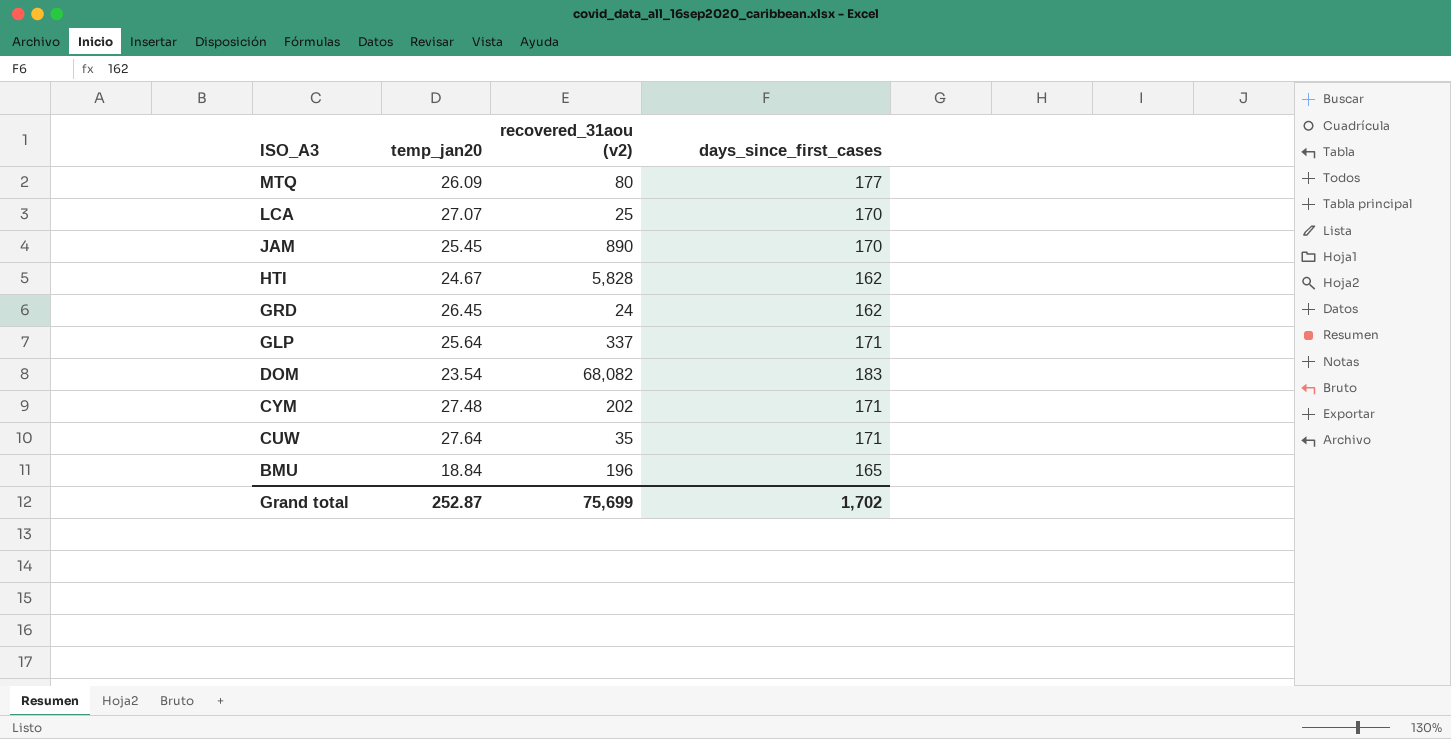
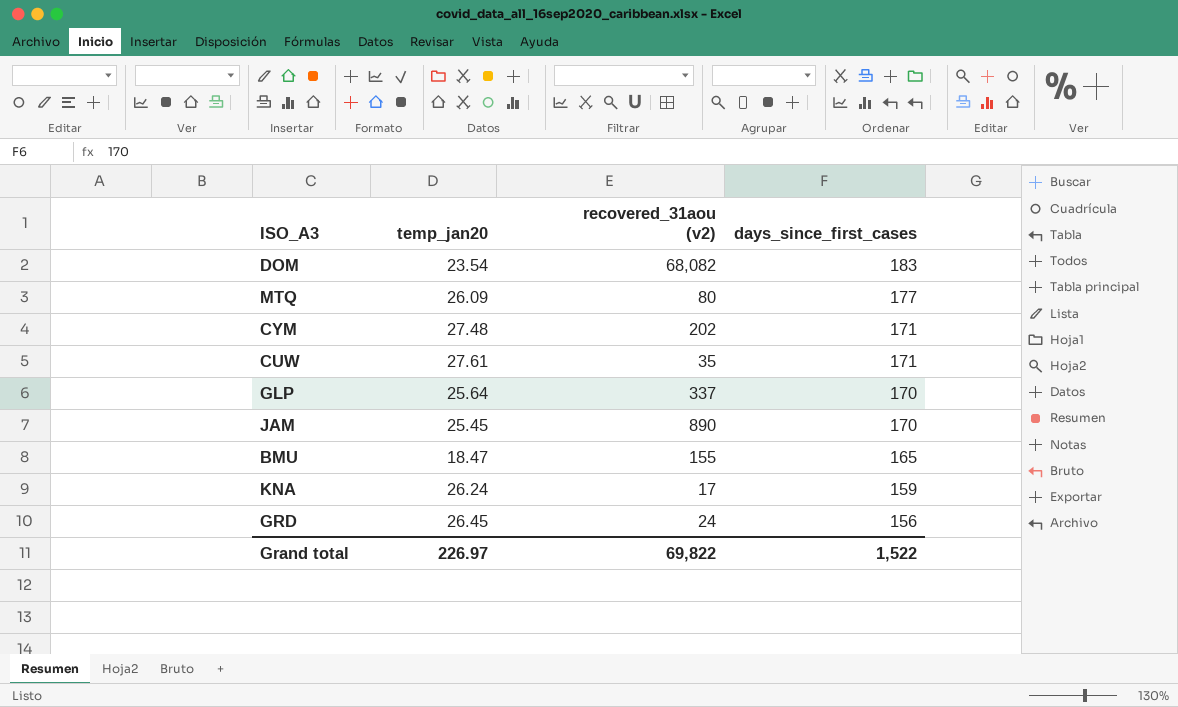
row order: ISO_A3 descending -> days_since_first_cases descending
row LCA: 27.07 | 25 | 170 -> none
row HTI: 24.67 | 5,828 | 162 -> none
CUW | temp_jan20: 27.64 -> 27.61
GLP | days_since_first_cases: 171 -> 170
BMU | temp_jan20: 18.84 -> 18.47
BMU | recovered_31aou (v2): 196 -> 155
row KNA: none -> 26.24 | 17 | 159
GRD | days_since_first_cases: 162 -> 156
Grand total | temp_jan20: 252.87 -> 226.97
Grand total | recovered_31aou (v2): 75,699 -> 69,822
Grand total | days_since_first_cases: 1,702 -> 1,522

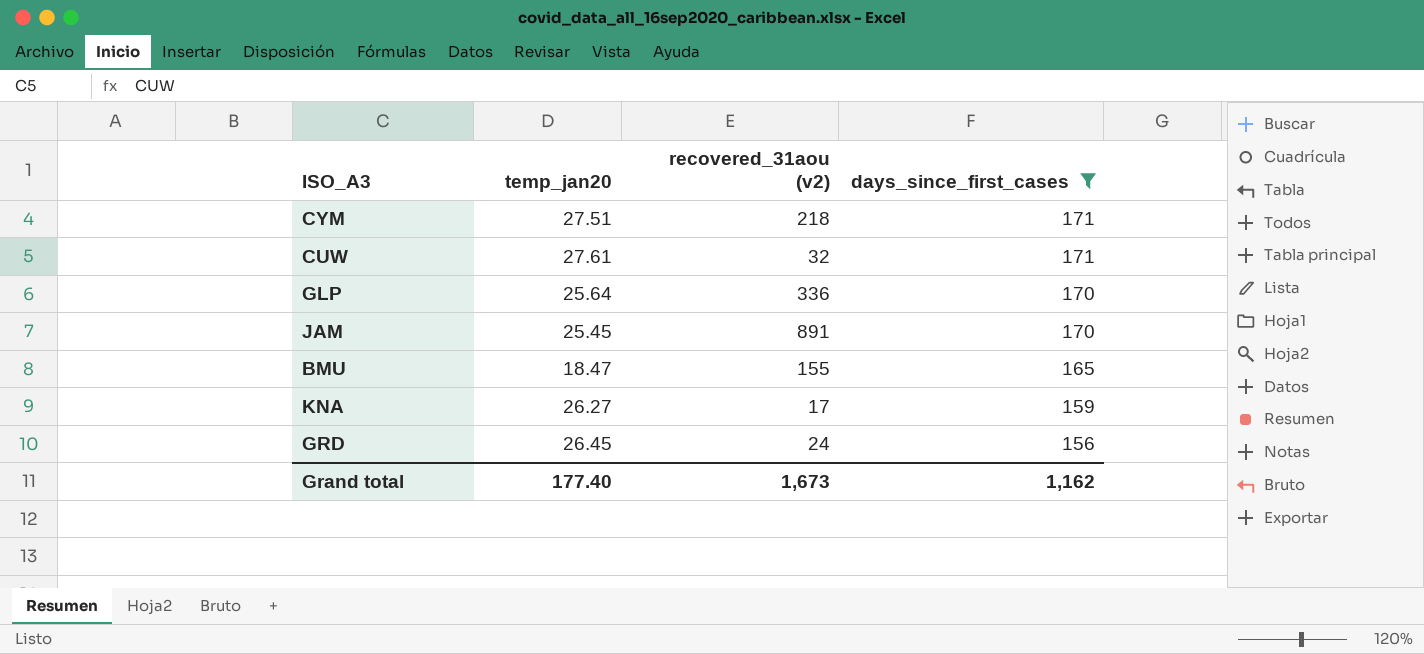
filter: none -> days_since_first_cases <= 171
CYM | temp_jan20: 27.48 -> 27.51
CYM | recovered_31aou (v2): 202 -> 218
CUW | recovered_31aou (v2): 35 -> 32
GLP | recovered_31aou (v2): 337 -> 336
JAM | recovered_31aou (v2): 890 -> 891
KNA | temp_jan20: 26.24 -> 26.27
Grand total | temp_jan20: 226.97 -> 177.40
Grand total | recovered_31aou (v2): 69,822 -> 1,673
Grand total | days_since_first_cases: 1,522 -> 1,162

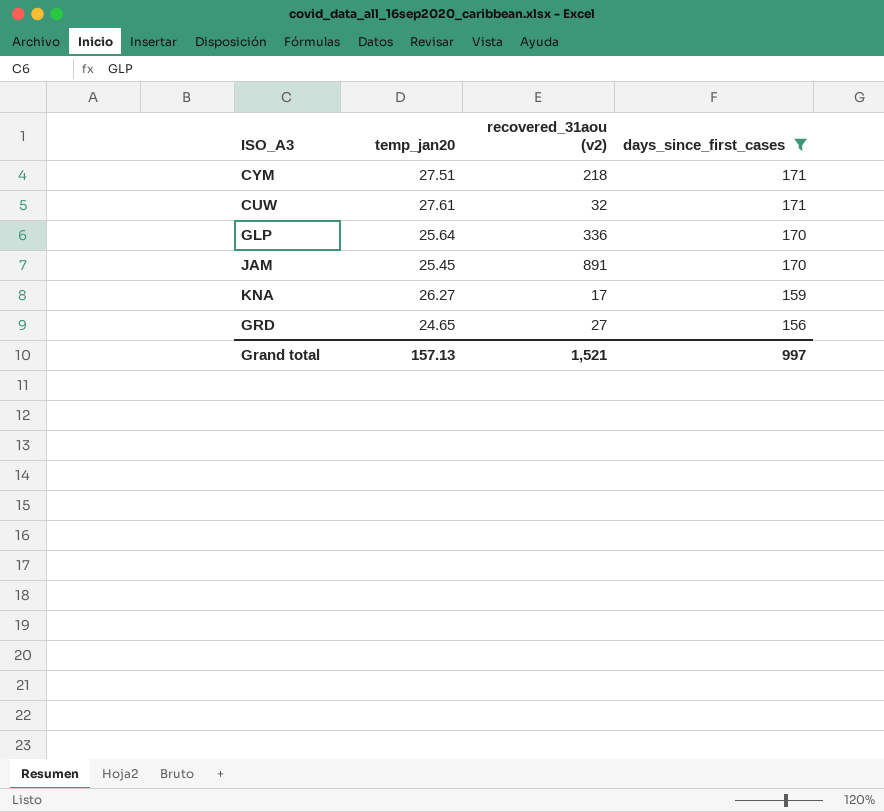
row BMU: 18.47 | 155 | 165 -> none
GRD | temp_jan20: 26.45 -> 24.65
GRD | recovered_31aou (v2): 24 -> 27
Grand total | temp_jan20: 177.40 -> 157.13
Grand total | recovered_31aou (v2): 1,673 -> 1,521
Grand total | days_since_first_cases: 1,162 -> 997

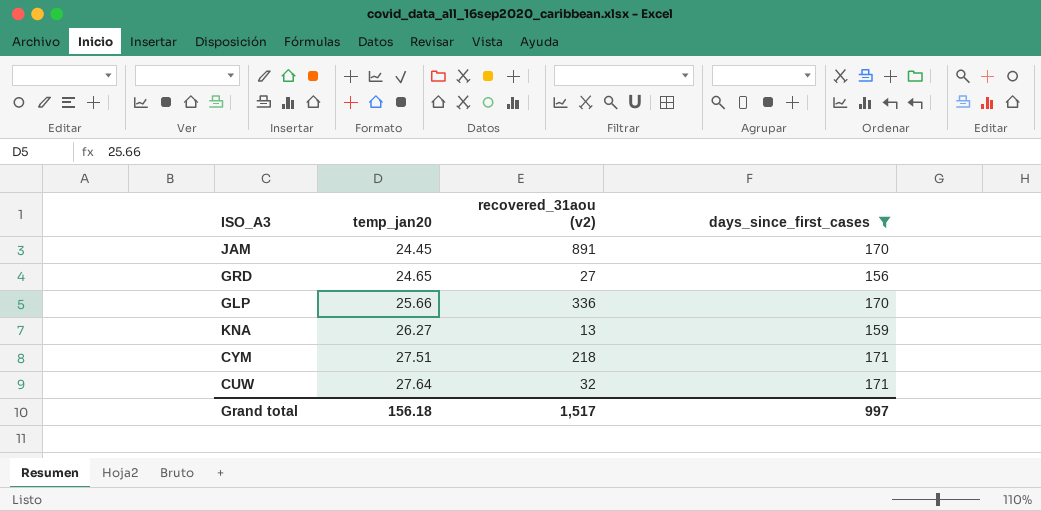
row order: days_since_first_cases descending -> temp_jan20 ascending
JAM | temp_jan20: 25.45 -> 24.45
GLP | temp_jan20: 25.64 -> 25.66
KNA | recovered_31aou (v2): 17 -> 13
CUW | temp_jan20: 27.61 -> 27.64
Grand total | temp_jan20: 157.13 -> 156.18
Grand total | recovered_31aou (v2): 1,521 -> 1,517

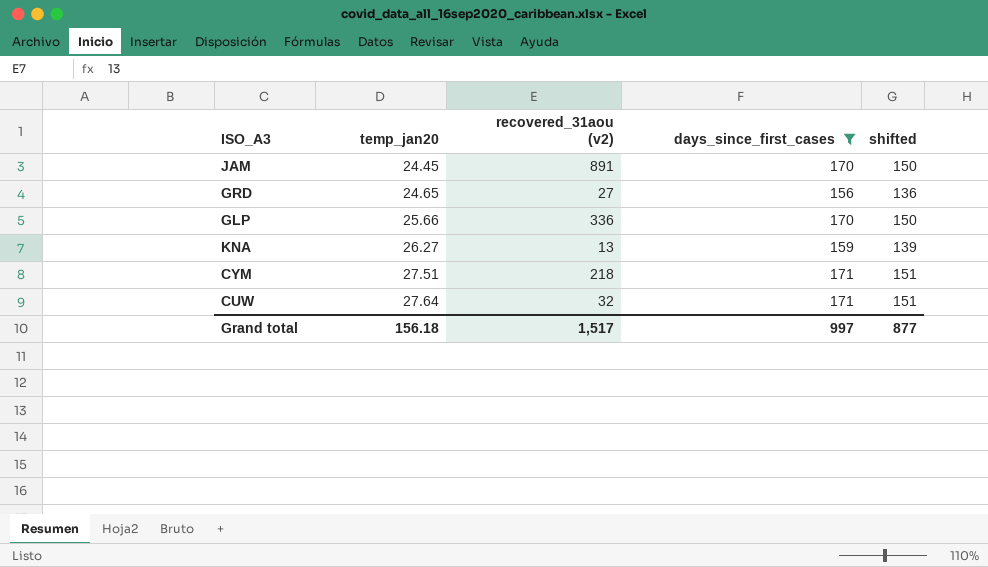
column shifted | formula: none -> [days_since_first_cases] - 20

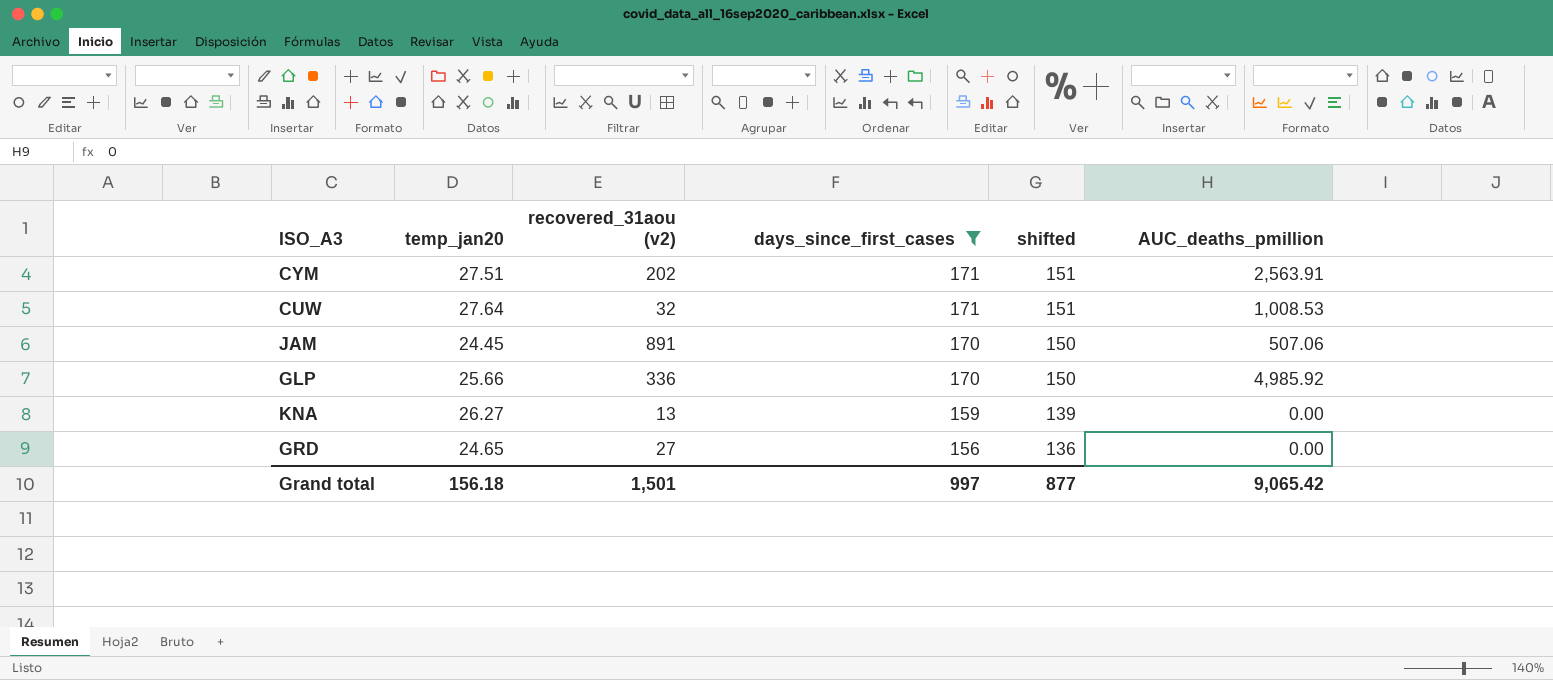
row order: temp_jan20 ascending -> days_since_first_cases descending
column AUC_deaths_pmillion | position: none -> 6
CYM | recovered_31aou (v2): 218 -> 202
Grand total | recovered_31aou (v2): 1,517 -> 1,501

